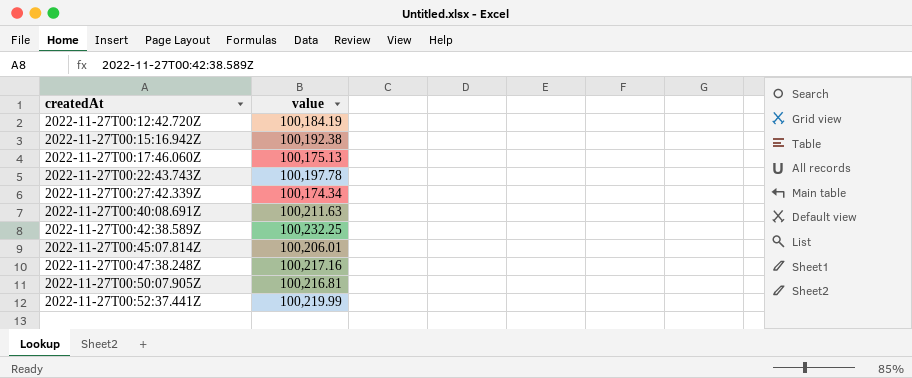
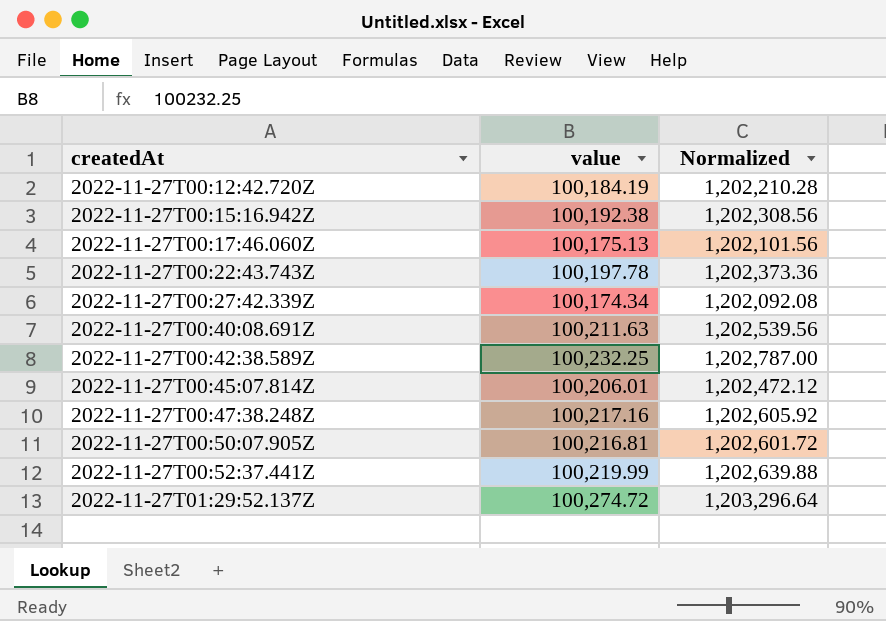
column Normalized | formula: none -> [value] * 12
row 2022-11-27T01:29:52.137Z: none -> 100,274.72 | 1,203,296.64

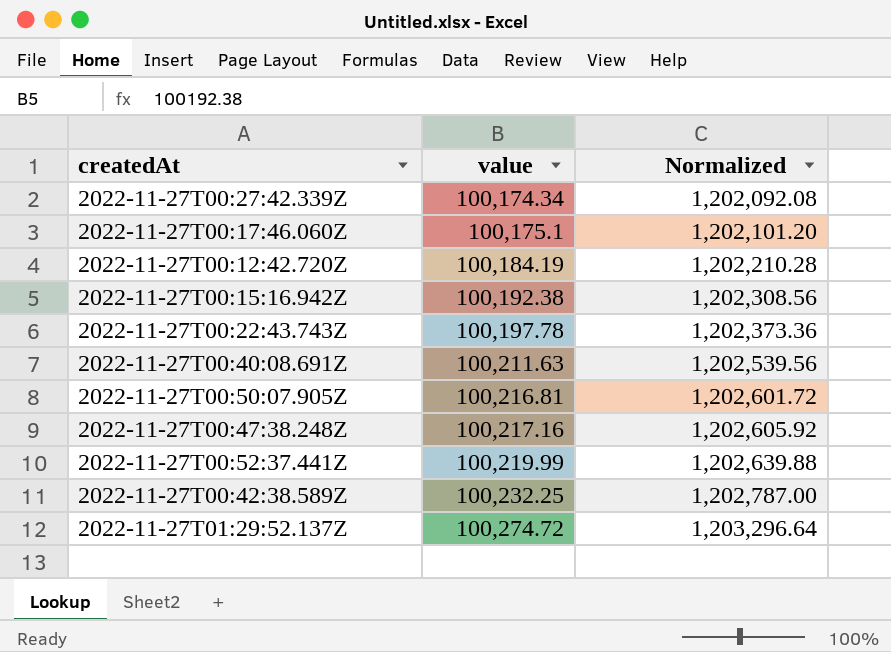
row order: createdAt ascending -> value ascending
row 2022-11-27T00:45:07.814Z: 100,206.01 | 1,202,472.12 -> none
2022-11-27T00:17:46.060Z | value: 100,175.13 -> 100,175.1
2022-11-27T00:17:46.060Z | Normalized: 1,202,101.56 -> 1,202,101.20

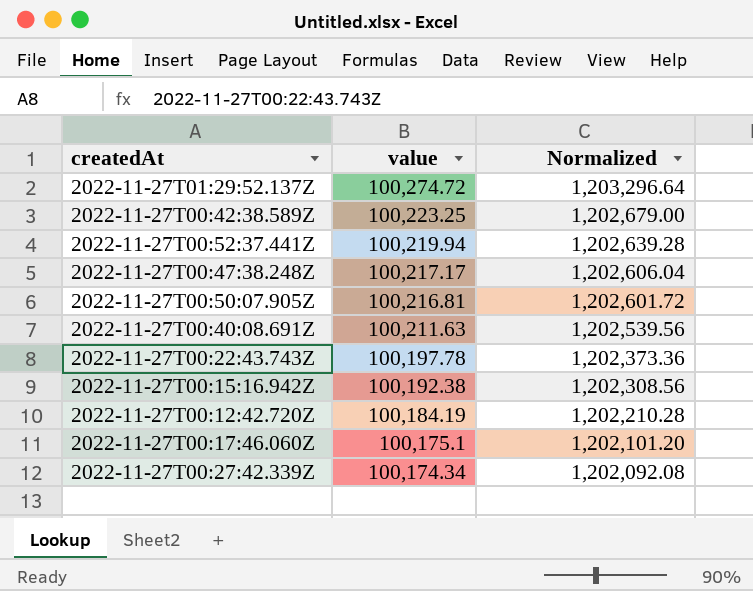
row order: value ascending -> value descending
2022-11-27T00:42:38.589Z | value: 100,232.25 -> 100,223.25
2022-11-27T00:42:38.589Z | Normalized: 1,202,787.00 -> 1,202,679.00
2022-11-27T00:52:37.441Z | value: 100,219.99 -> 100,219.94
2022-11-27T00:52:37.441Z | Normalized: 1,202,639.88 -> 1,202,639.28
2022-11-27T00:47:38.248Z | value: 100,217.16 -> 100,217.17
2022-11-27T00:47:38.248Z | Normalized: 1,202,605.92 -> 1,202,606.04

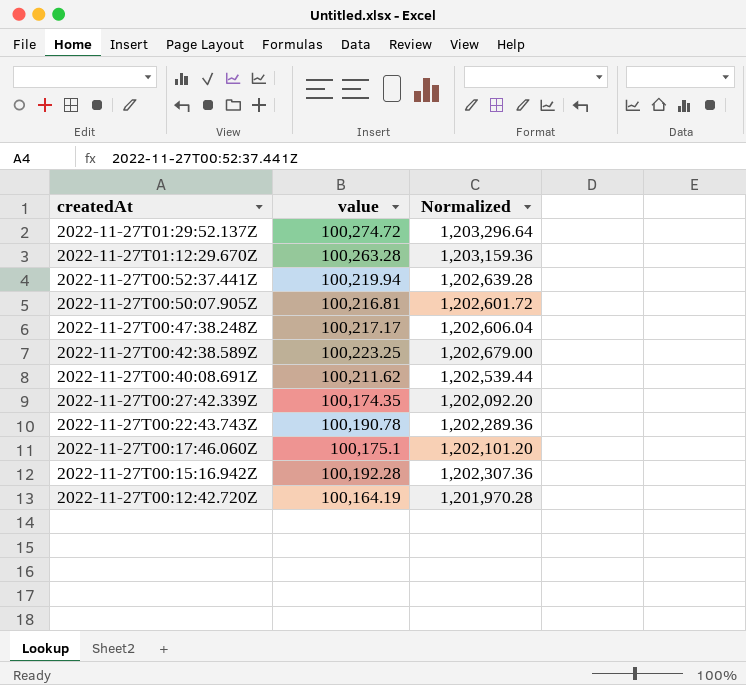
row order: value descending -> createdAt descending
row 2022-11-27T01:12:29.670Z: none -> 100,263.28 | 1,203,159.36
2022-11-27T00:40:08.691Z | value: 100,211.63 -> 100,211.62
2022-11-27T00:40:08.691Z | Normalized: 1,202,539.56 -> 1,202,539.44
2022-11-27T00:27:42.339Z | value: 100,174.34 -> 100,174.35
2022-11-27T00:27:42.339Z | Normalized: 1,202,092.08 -> 1,202,092.20
2022-11-27T00:22:43.743Z | value: 100,197.78 -> 100,190.78
2022-11-27T00:22:43.743Z | Normalized: 1,202,373.36 -> 1,202,289.36
2022-11-27T00:15:16.942Z | value: 100,192.38 -> 100,192.28
2022-11-27T00:15:16.942Z | Normalized: 1,202,308.56 -> 1,202,307.36
2022-11-27T00:12:42.720Z | value: 100,184.19 -> 100,164.19
2022-11-27T00:12:42.720Z | Normalized: 1,202,210.28 -> 1,201,970.28

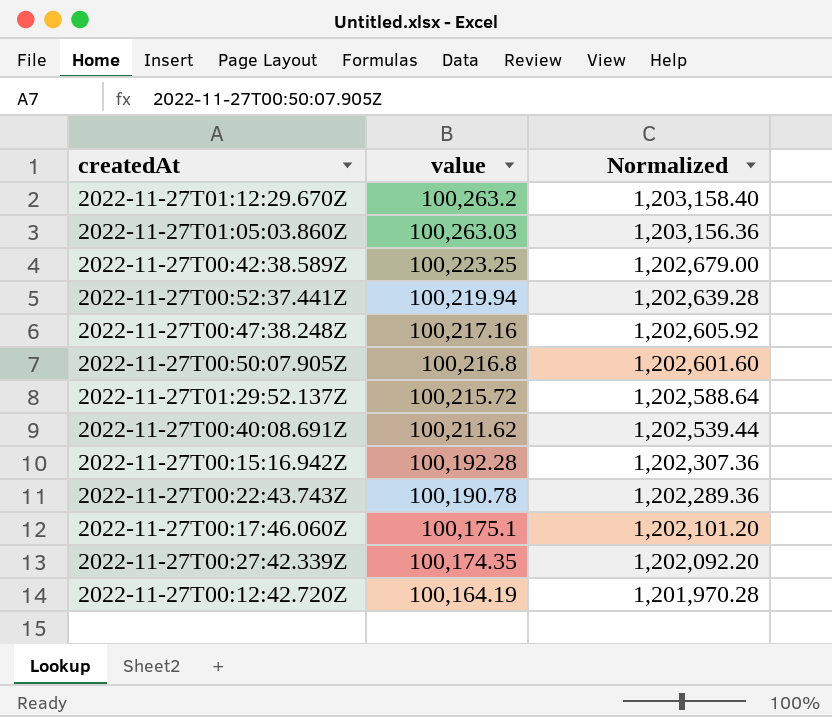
row order: createdAt descending -> value descending
2022-11-27T01:12:29.670Z | value: 100,263.28 -> 100,263.2
2022-11-27T01:12:29.670Z | Normalized: 1,203,159.36 -> 1,203,158.40
row 2022-11-27T01:05:03.860Z: none -> 100,263.03 | 1,203,156.36
2022-11-27T00:47:38.248Z | value: 100,217.17 -> 100,217.16
2022-11-27T00:47:38.248Z | Normalized: 1,202,606.04 -> 1,202,605.92
2022-11-27T00:50:07.905Z | value: 100,216.81 -> 100,216.8
2022-11-27T00:50:07.905Z | Normalized: 1,202,601.72 -> 1,202,601.60
2022-11-27T01:29:52.137Z | value: 100,274.72 -> 100,215.72
2022-11-27T01:29:52.137Z | Normalized: 1,203,296.64 -> 1,202,588.64

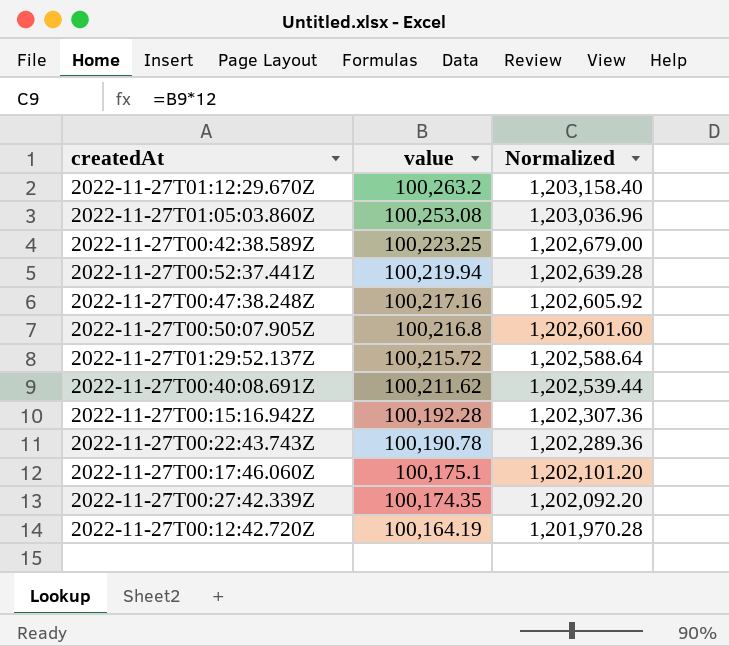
2022-11-27T01:05:03.860Z | value: 100,263.03 -> 100,253.08
2022-11-27T01:05:03.860Z | Normalized: 1,203,156.36 -> 1,203,036.96

